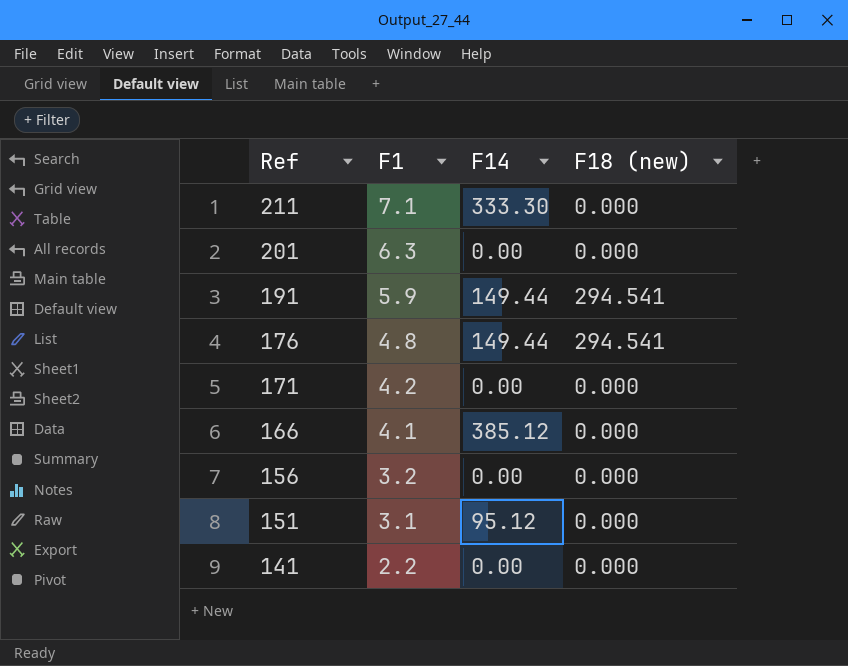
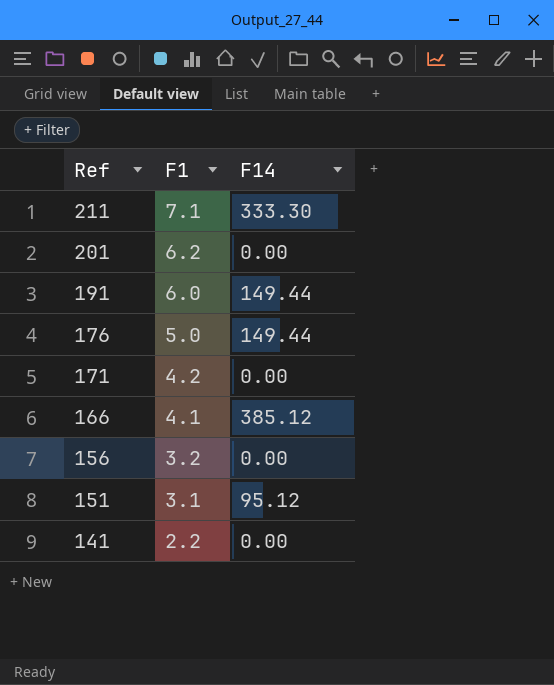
column F18 (new) | position: 4 -> none
201 | F1: 6.3 -> 6.2
191 | F1: 5.9 -> 6.0
176 | F1: 4.8 -> 5.0

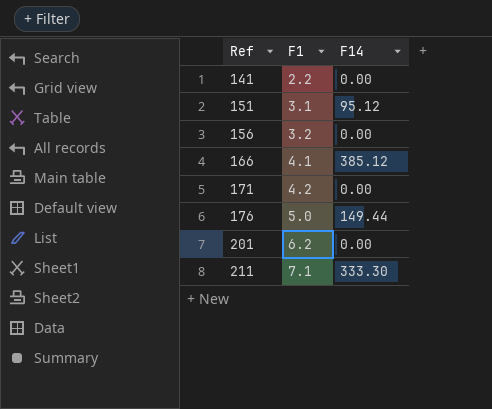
row order: Ref descending -> Ref ascending
row 191: 6.0 | 149.44 -> none

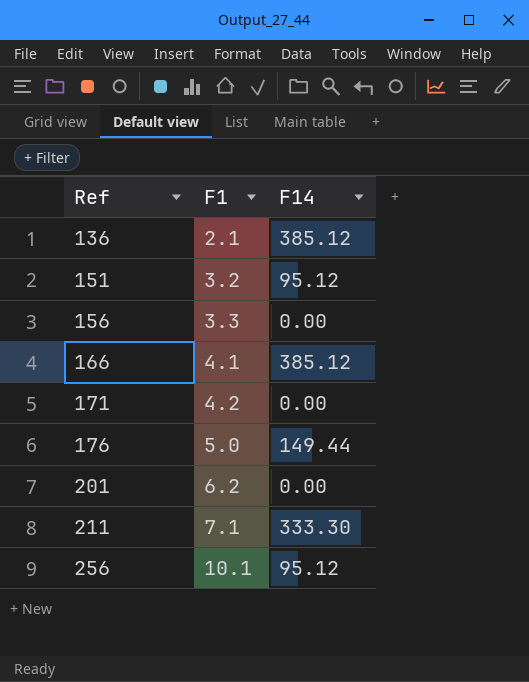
row 141: 2.2 | 0.00 -> none
row 136: none -> 2.1 | 385.12
151 | F1: 3.1 -> 3.2
156 | F1: 3.2 -> 3.3
row 256: none -> 10.1 | 95.12

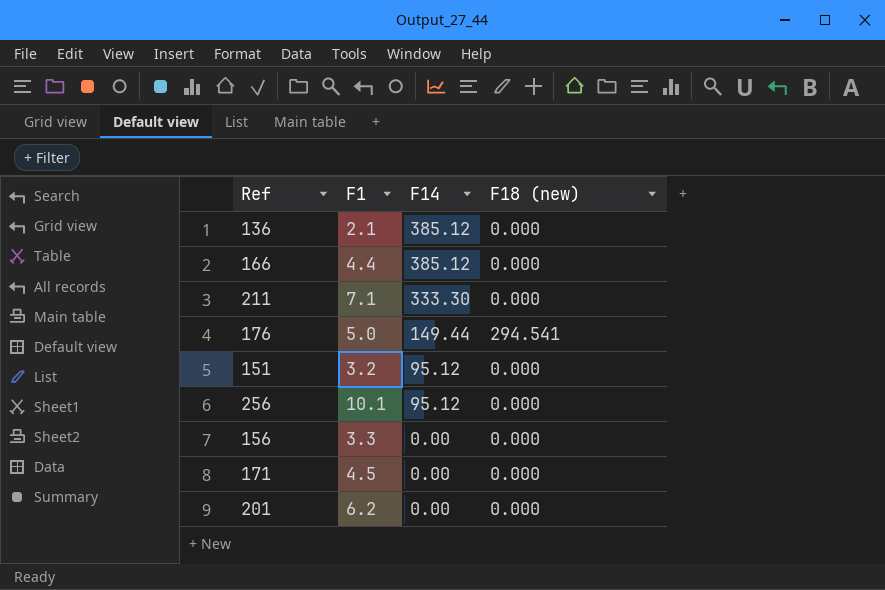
row order: Ref ascending -> F14 descending
column F18 (new) | position: none -> 4
166 | F1: 4.1 -> 4.4
171 | F1: 4.2 -> 4.5

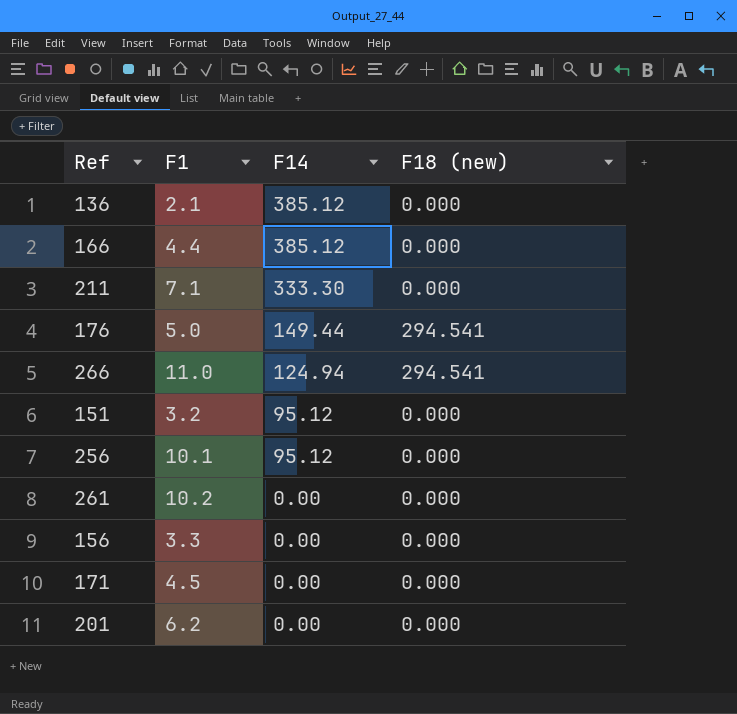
row 266: none -> 11.0 | 124.94 | 294.541
row 261: none -> 10.2 | 0.00 | 0.000

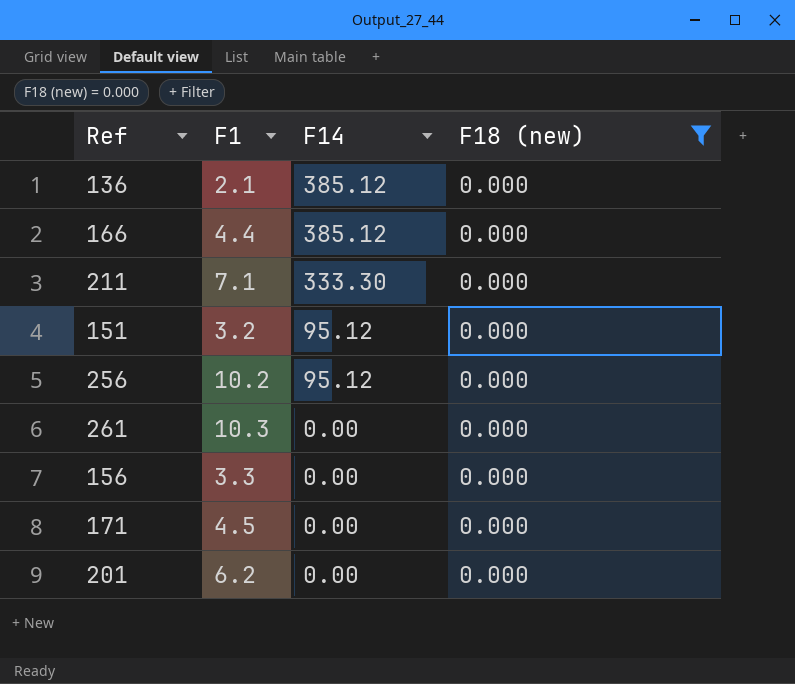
filter: none -> F18 (new) = 0.000
256 | F1: 10.1 -> 10.2
261 | F1: 10.2 -> 10.3

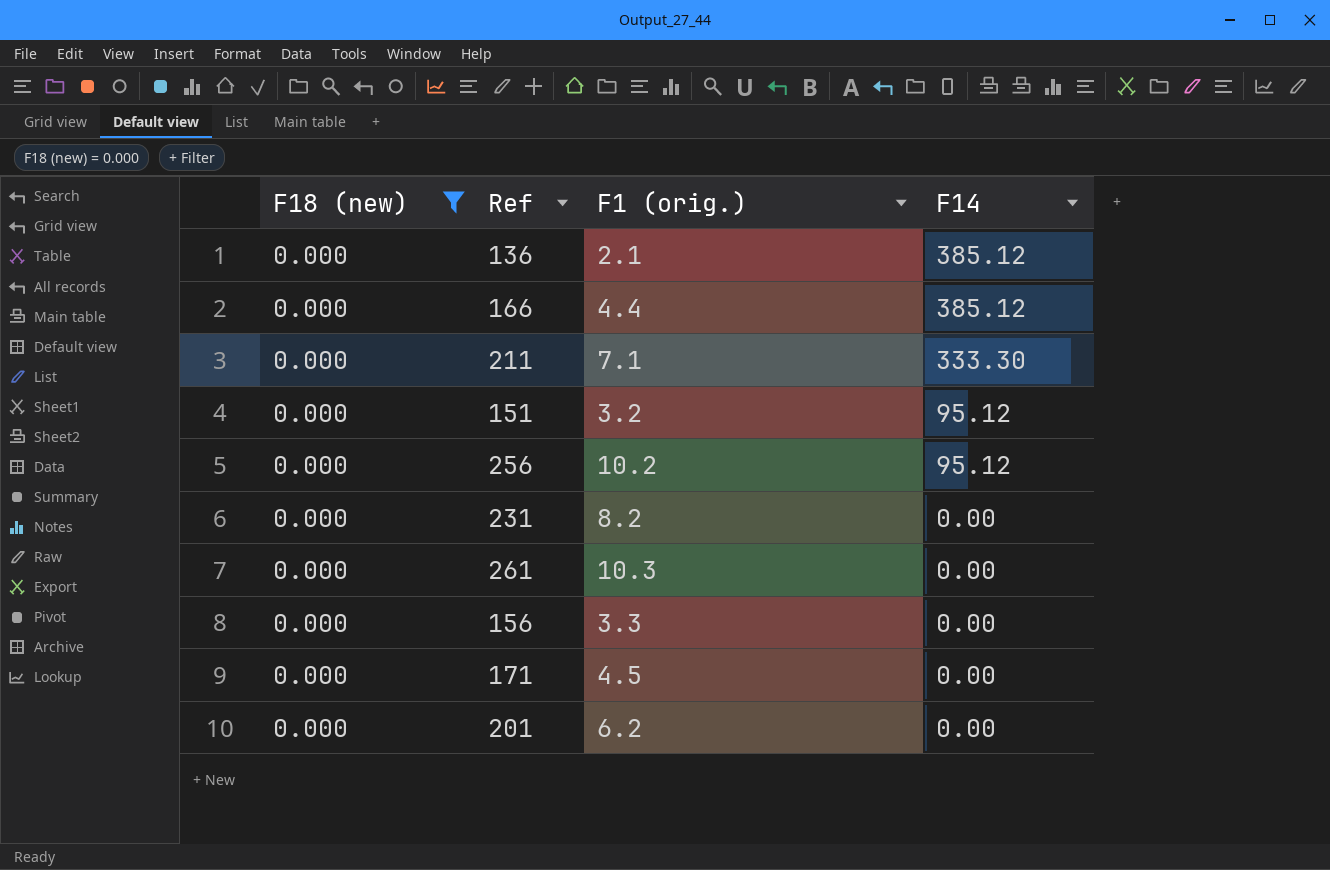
column F18 (new) | position: 4 -> 1
column name: F1 -> F1 (orig.)
row 231: none -> 0.000 | 8.2 | 0.00

